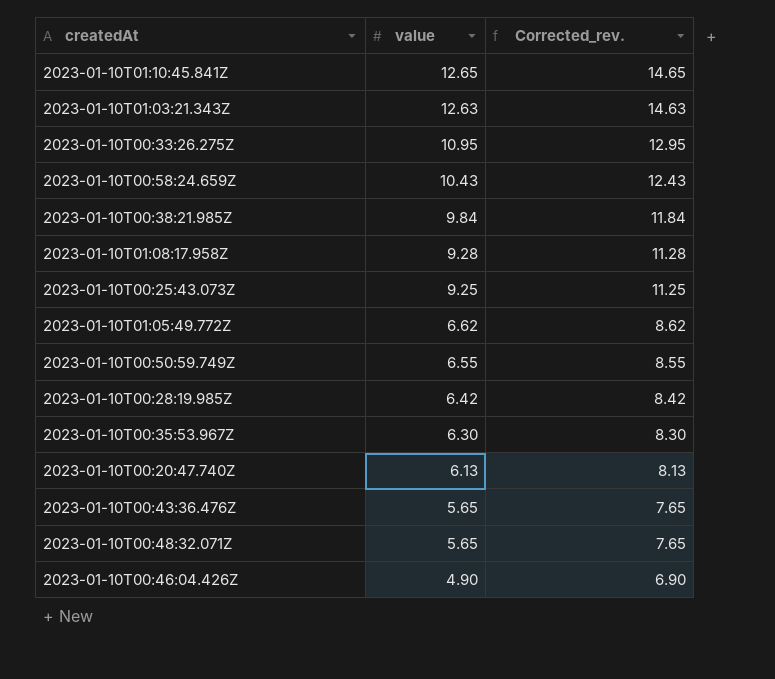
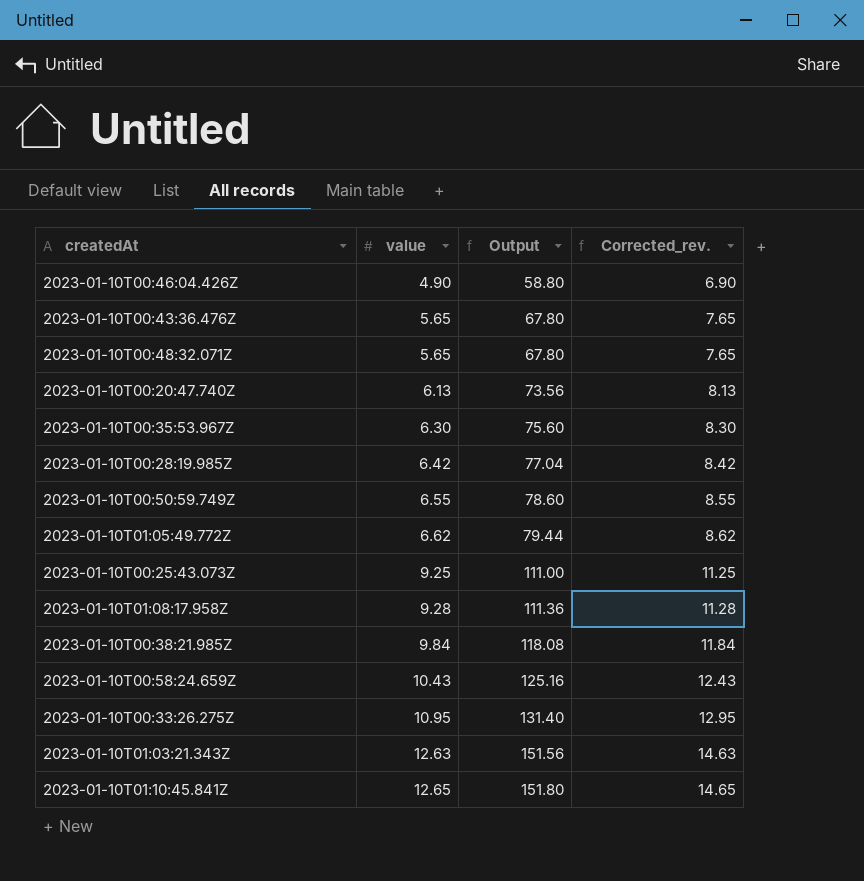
row order: value descending -> value ascending
column Output | formula: none -> [value] * 12

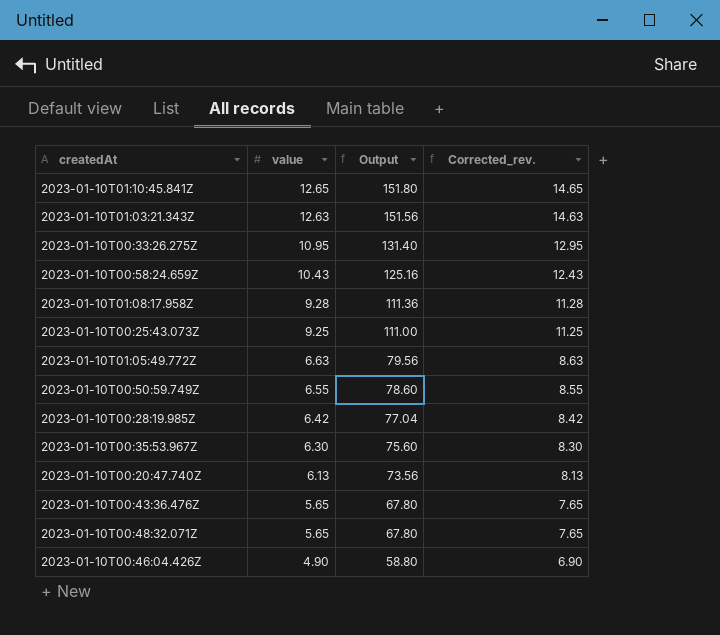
row order: value ascending -> value descending
row 2023-01-10T00:38:21.985Z: 9.84 | 118.08 | 11.84 -> none
2023-01-10T01:05:49.772Z | value: 6.62 -> 6.63
2023-01-10T01:05:49.772Z | Output: 79.44 -> 79.56
2023-01-10T01:05:49.772Z | Corrected_rev.: 8.62 -> 8.63

